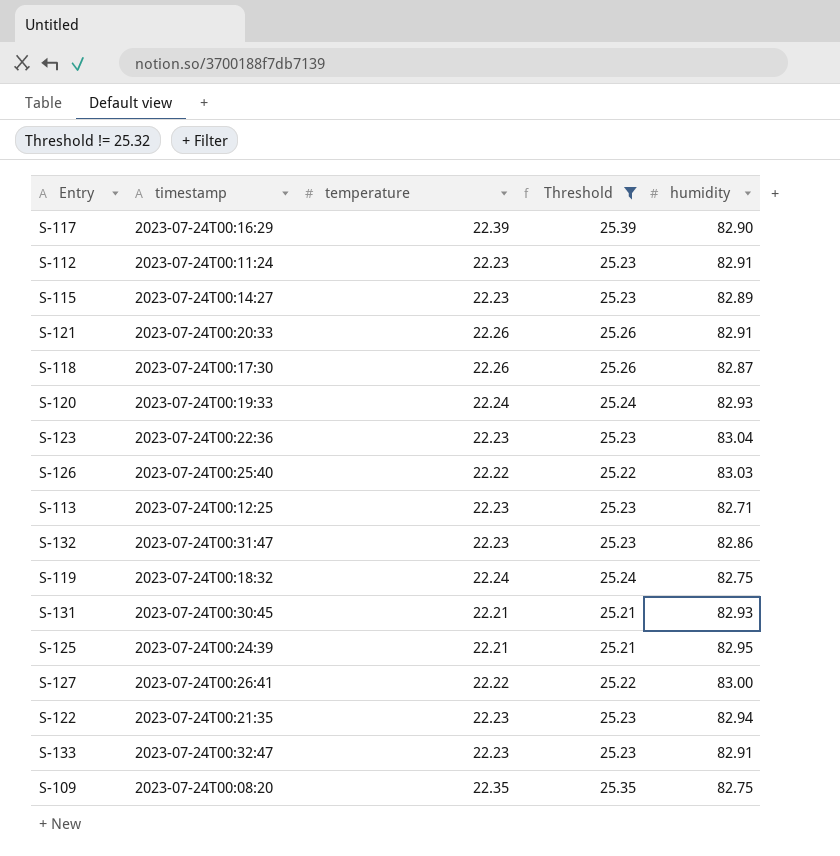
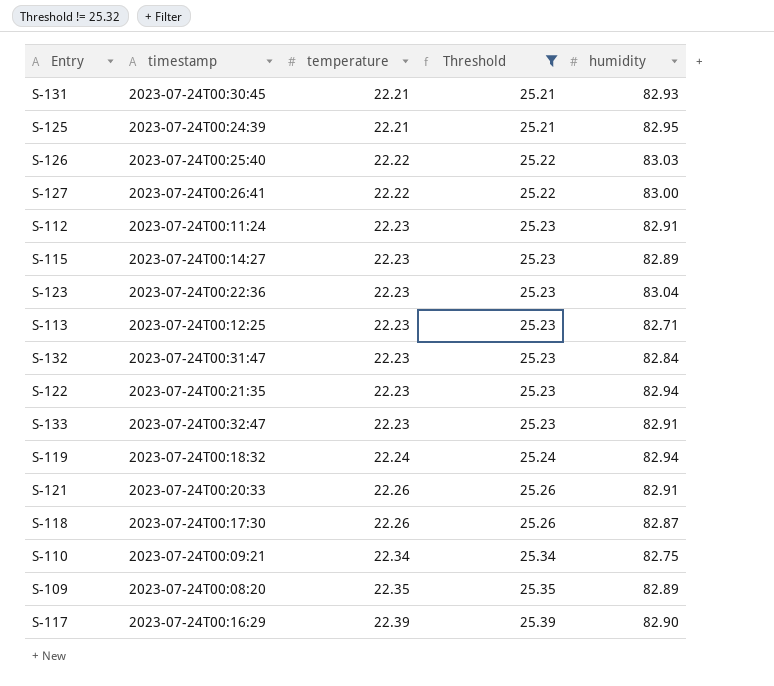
row order: none -> temperature ascending
row S-120: 2023-07-24T00:19:33 | 22.24 | 25.24 | 82.93 -> none
S-132 | humidity: 82.86 -> 82.84
S-119 | humidity: 82.75 -> 82.94
row S-110: none -> 2023-07-24T00:09:21 | 22.34 | 25.34 | 82.75
S-109 | humidity: 82.75 -> 82.89

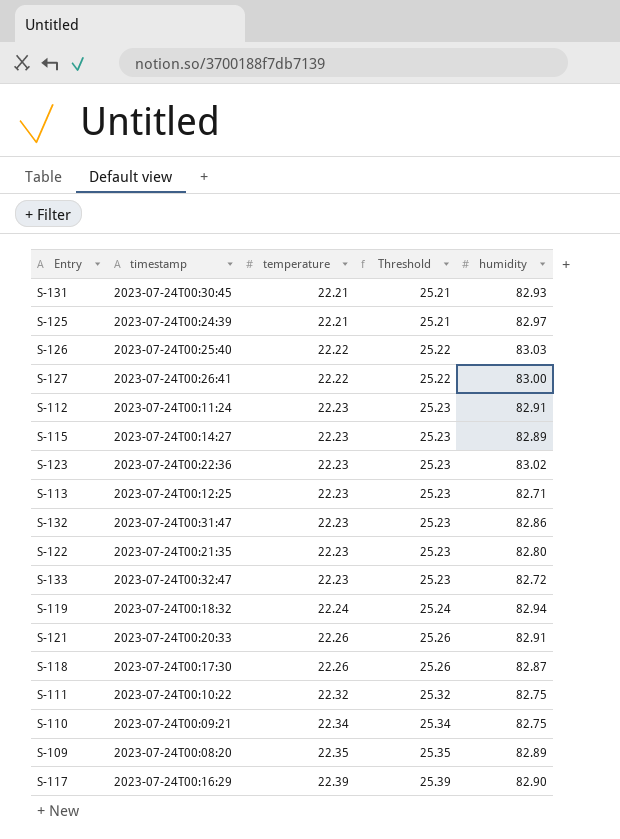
filter: Threshold != 25.32 -> none
S-125 | humidity: 82.95 -> 82.97
S-123 | humidity: 83.04 -> 83.02
S-132 | humidity: 82.84 -> 82.86
S-122 | humidity: 82.94 -> 82.80
S-133 | humidity: 82.91 -> 82.72

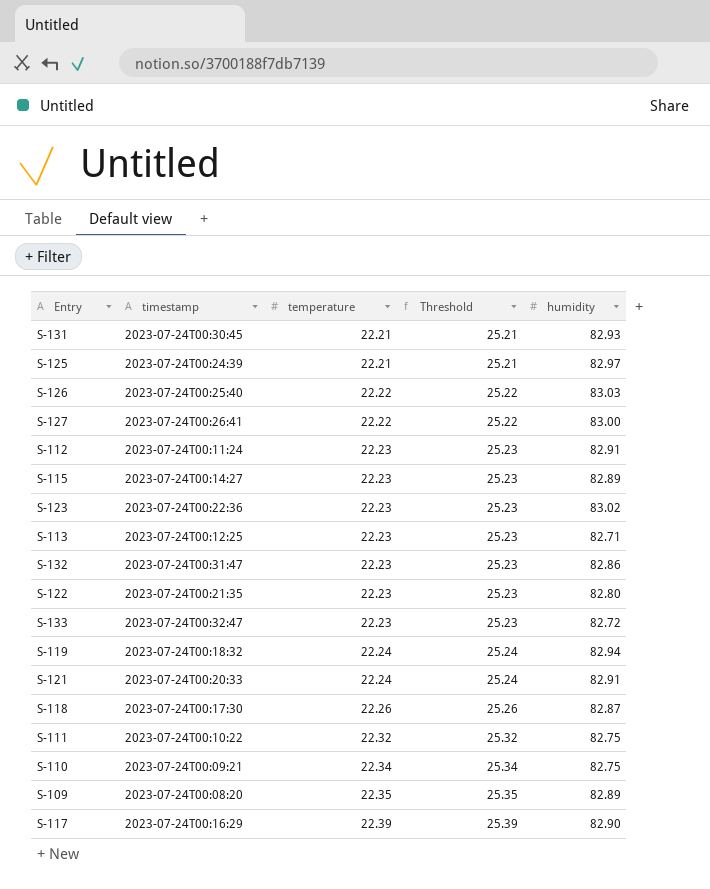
S-121 | temperature: 22.26 -> 22.24
S-121 | Threshold: 25.26 -> 25.24

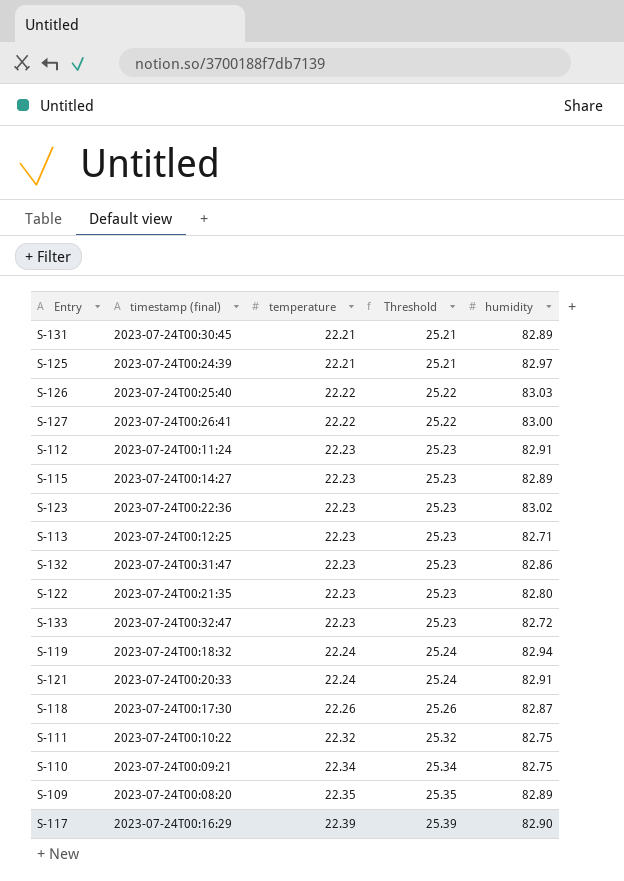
column name: timestamp -> timestamp (final)
S-131 | humidity: 82.93 -> 82.89

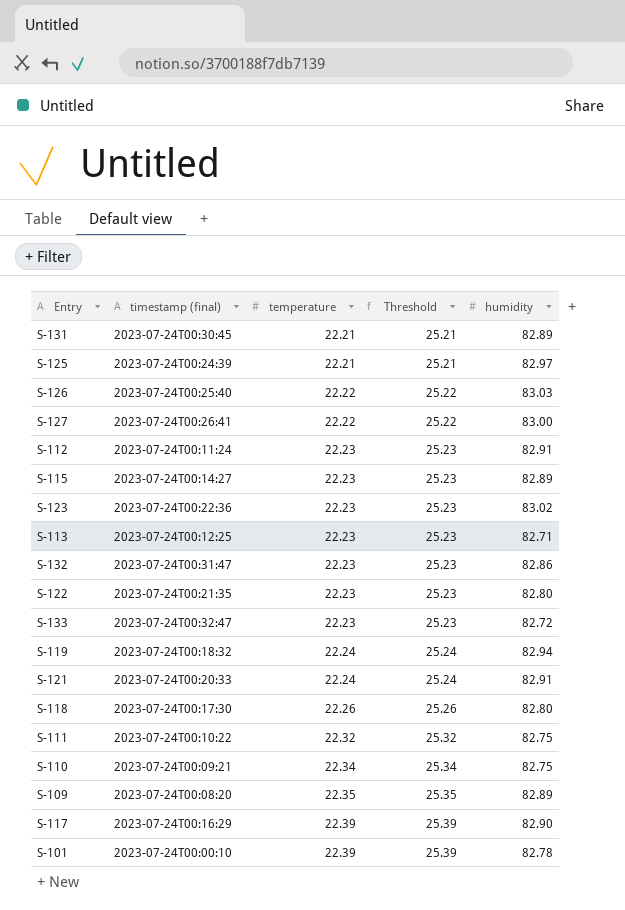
S-118 | humidity: 82.87 -> 82.80
row S-101: none -> 2023-07-24T00:00:10 | 22.39 | 25.39 | 82.78

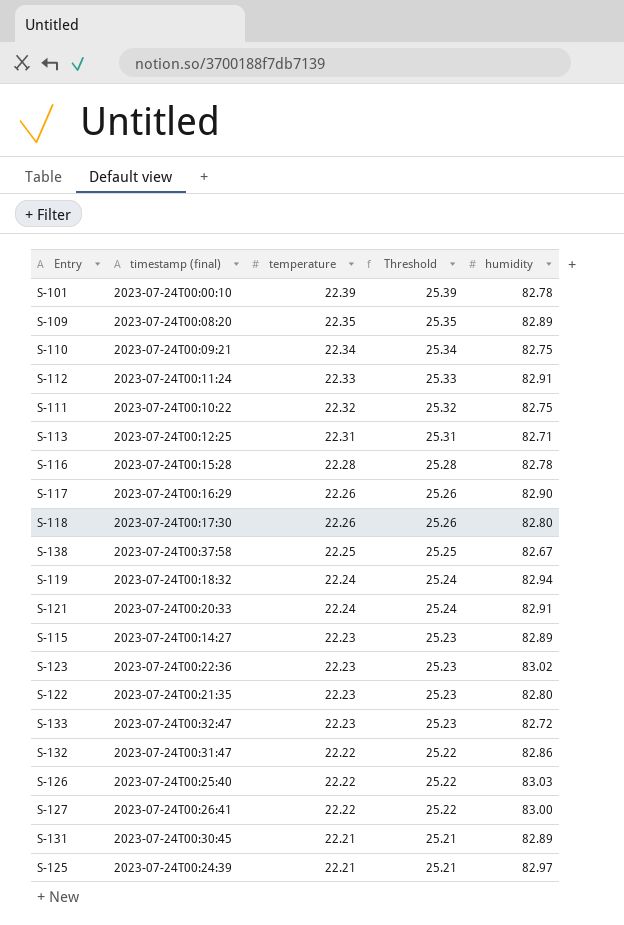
row order: temperature ascending -> temperature descending
S-112 | temperature: 22.23 -> 22.33
S-112 | Threshold: 25.23 -> 25.33
S-113 | temperature: 22.23 -> 22.31
S-113 | Threshold: 25.23 -> 25.31
row S-116: none -> 2023-07-24T00:15:28 | 22.28 | 25.28 | 82.78
S-117 | temperature: 22.39 -> 22.26
S-117 | Threshold: 25.39 -> 25.26
row S-138: none -> 2023-07-24T00:37:58 | 22.25 | 25.25 | 82.67
S-132 | temperature: 22.23 -> 22.22
S-132 | Threshold: 25.23 -> 25.22

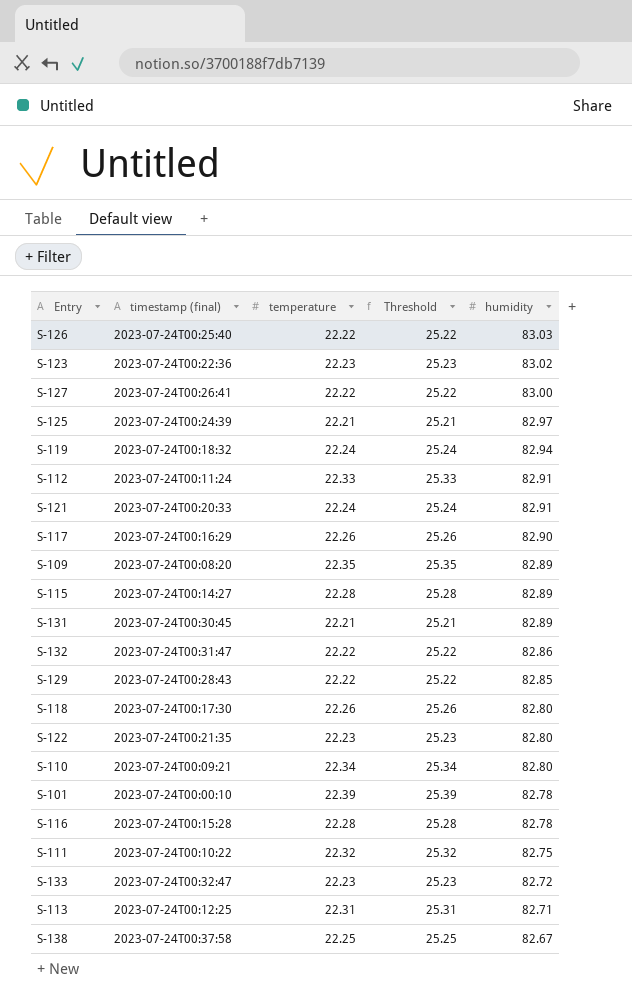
row order: temperature descending -> humidity descending
S-115 | temperature: 22.23 -> 22.28
S-115 | Threshold: 25.23 -> 25.28
row S-129: none -> 2023-07-24T00:28:43 | 22.22 | 25.22 | 82.85
S-110 | humidity: 82.75 -> 82.80

